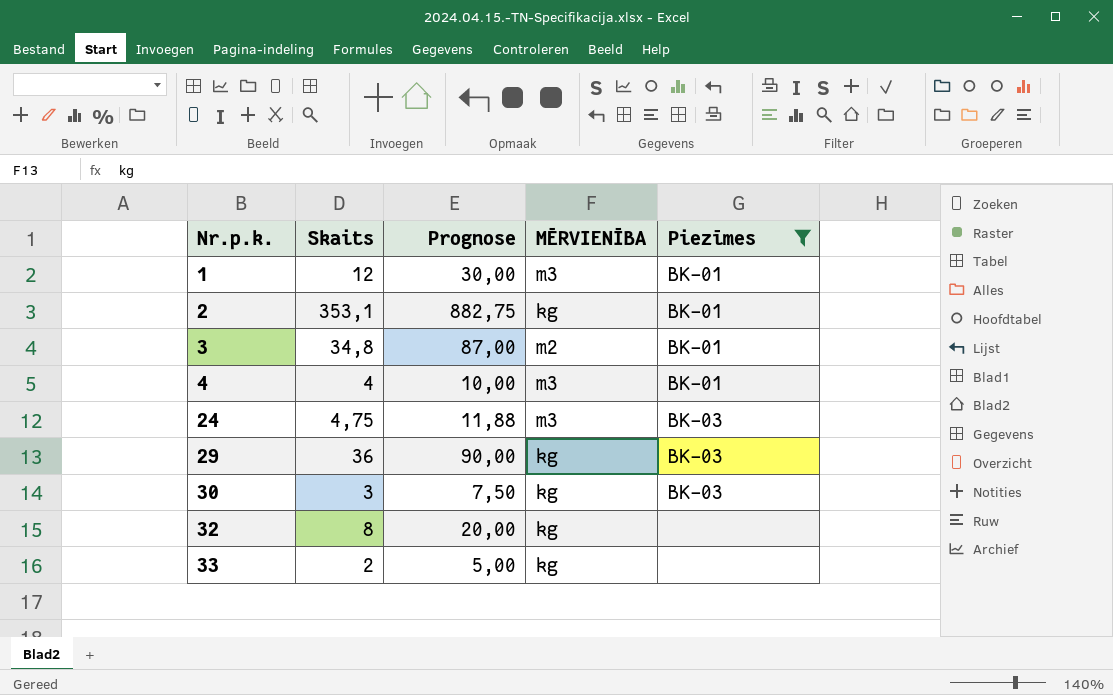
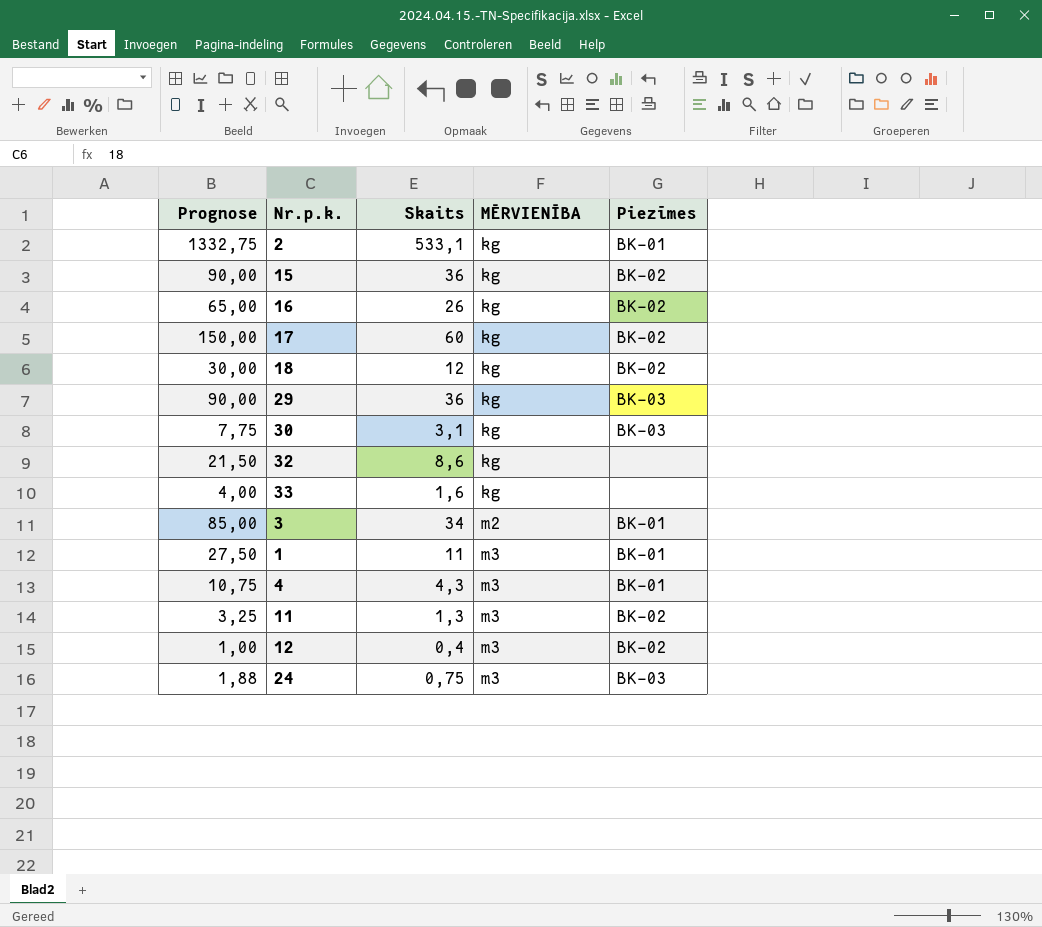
filter: Piezīmes != BK-02 -> none
row order: Nr.p.k. ascending -> MĒRVIENĪBA ascending
column Prognose | position: 3 -> 1
2 | Prognose: 882,75 -> 1332,75
2 | Skaits: 353,1 -> 533,1
30 | Prognose: 7,50 -> 7,75
30 | Skaits: 3 -> 3,1
32 | Prognose: 20,00 -> 21,50
32 | Skaits: 8 -> 8,6
33 | Prognose: 5,00 -> 4,00
33 | Skaits: 2 -> 1,6
3 | Prognose: 87,00 -> 85,00
3 | Skaits: 34,8 -> 34
1 | Prognose: 30,00 -> 27,50
1 | Skaits: 12 -> 11
4 | Prognose: 10,00 -> 10,75
4 | Skaits: 4 -> 4,3
24 | Prognose: 11,88 -> 1,88
24 | Skaits: 4,75 -> 0,75

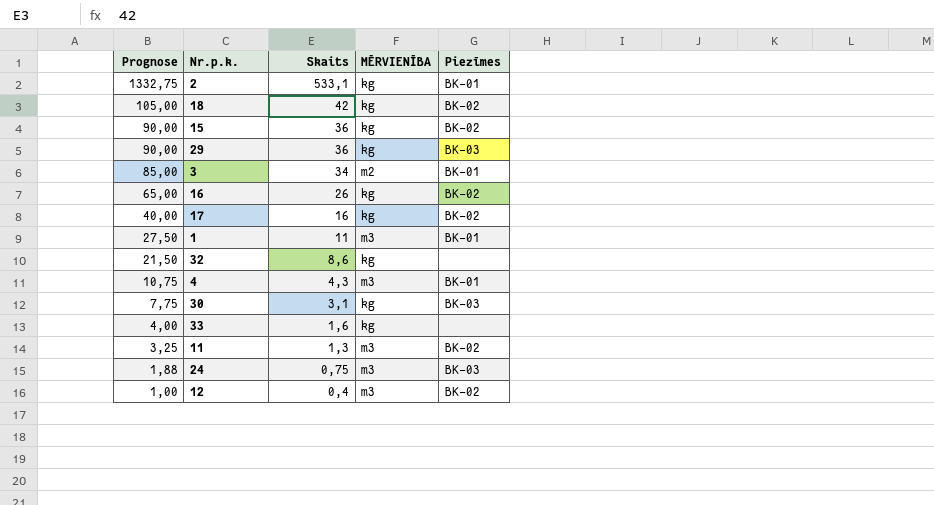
row order: MĒRVIENĪBA ascending -> Prognose descending
18 | Prognose: 30,00 -> 105,00
18 | Skaits: 12 -> 42
17 | Prognose: 150,00 -> 40,00
17 | Skaits: 60 -> 16

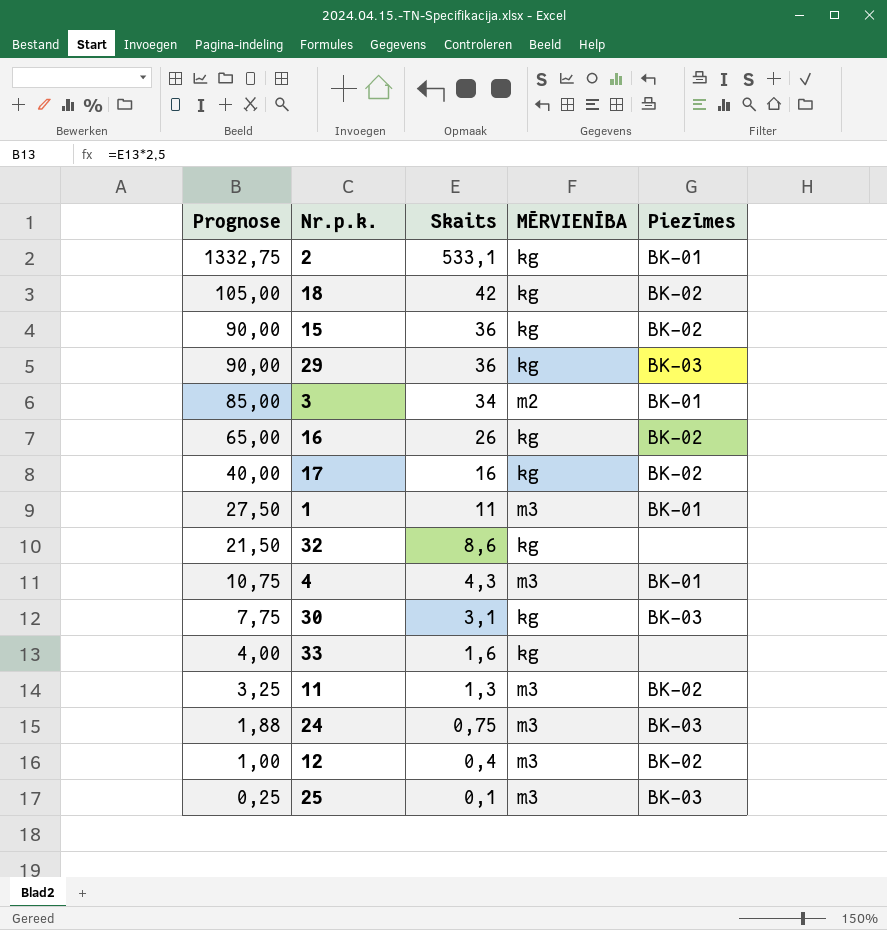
row 25: none -> 0,25 | 0,1 | m3 | BK-03

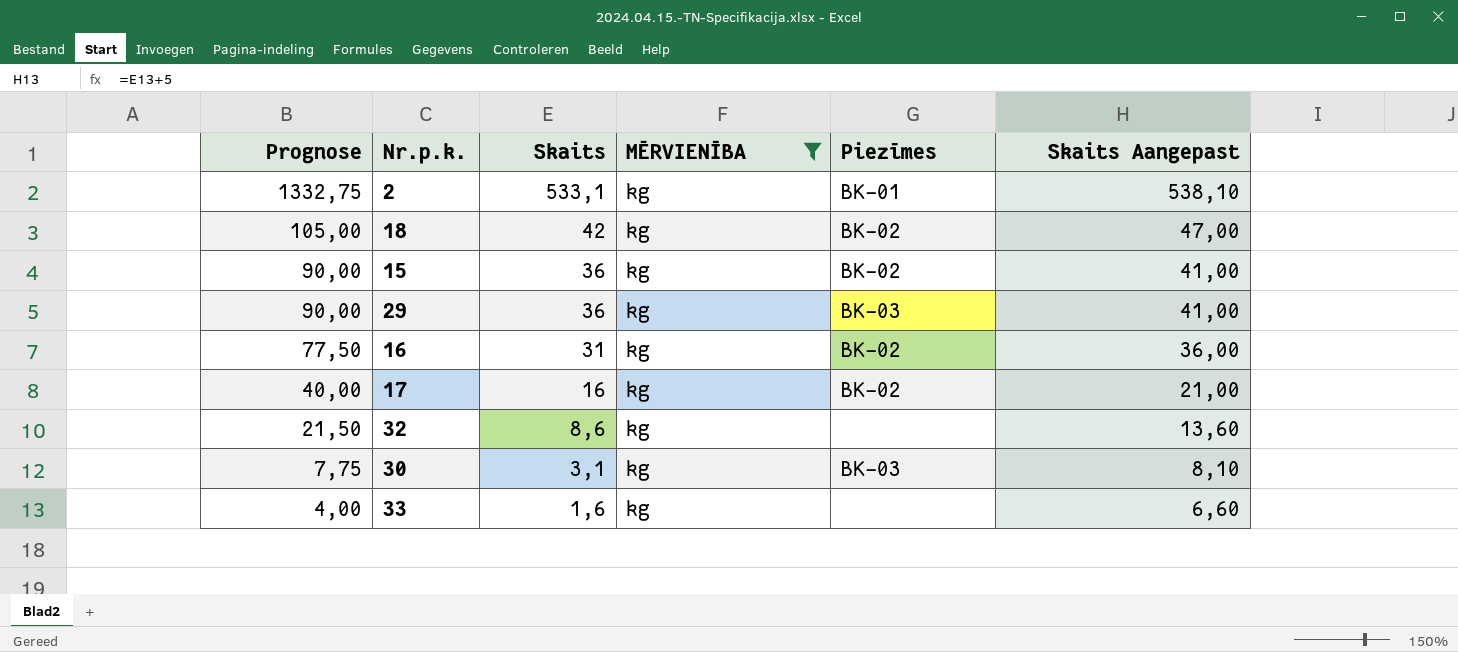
filter: none -> MĒRVIENĪBA = kg
column Skaits Aangepast | formula: none -> [Skaits] + 5
16 | Prognose: 65,00 -> 77,50
16 | Skaits: 26 -> 31

